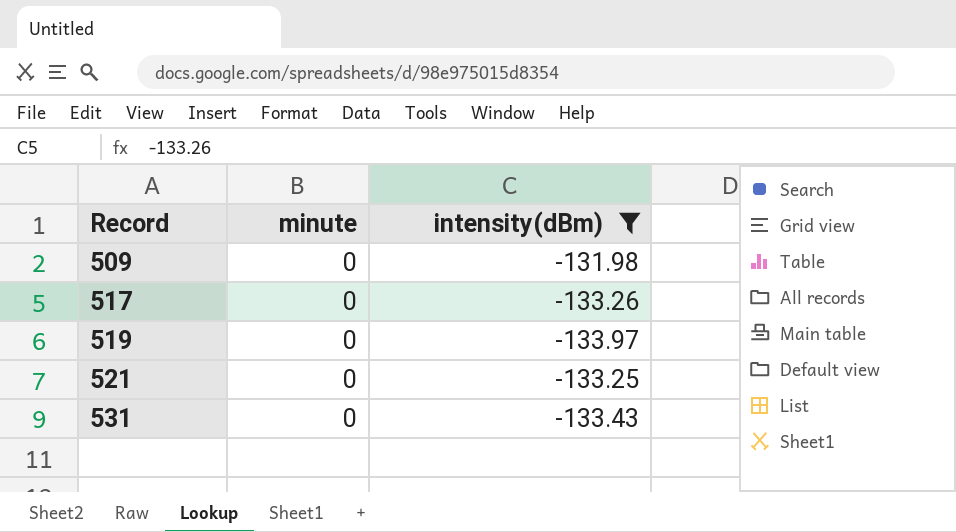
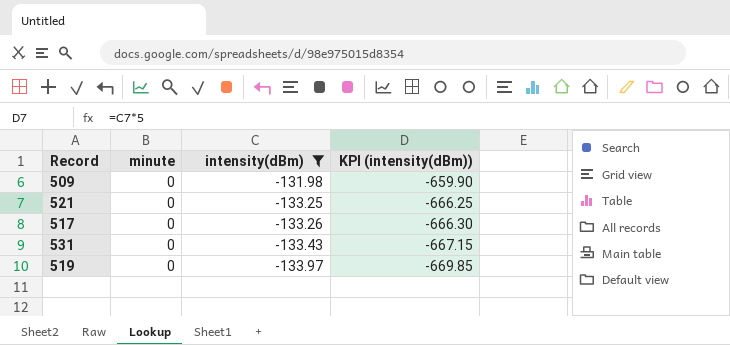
row order: Record ascending -> intensity(dBm) descending
column KPI (intensity(dBm)) | formula: none -> [intensity(dBm)] * 5

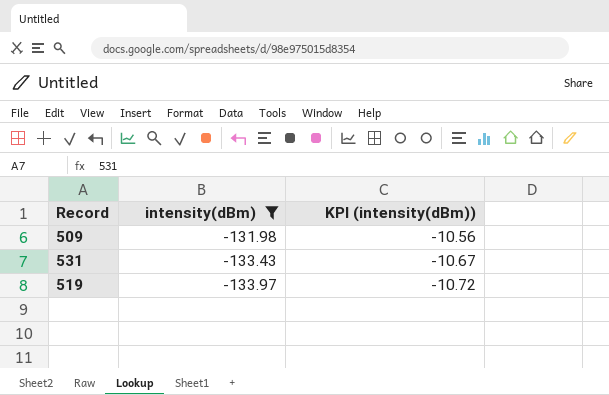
column minute | position: 2 -> none
column KPI (intensity(dBm)) | formula: [intensity(dBm)] * 5 -> [intensity(dBm)] * 0.08
row 521: 0 | -133.25 | -666.25 -> none
row 517: 0 | -133.26 | -666.30 -> none

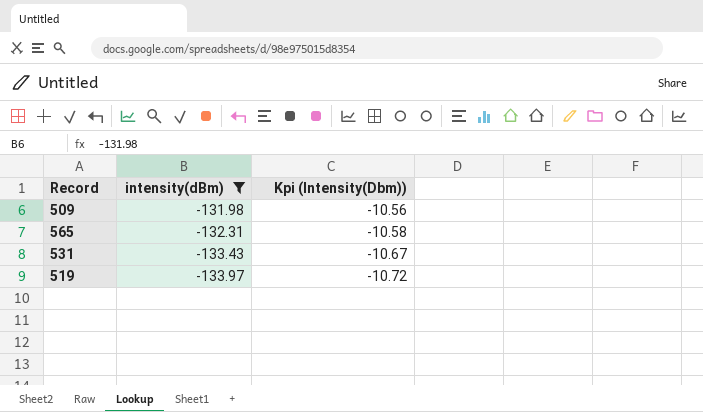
column name: KPI (intensity(dBm)) -> Kpi (Intensity(Dbm))
row 565: none -> -132.31 | -10.58

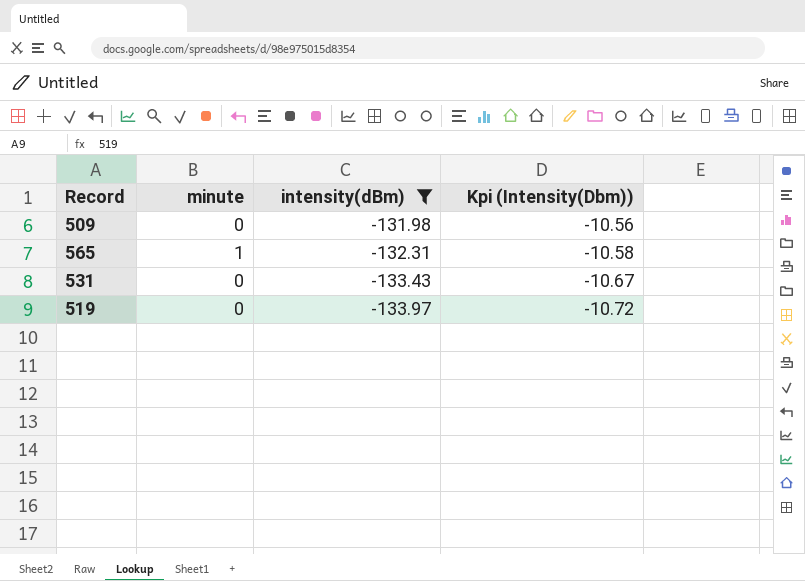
column minute | position: none -> 2

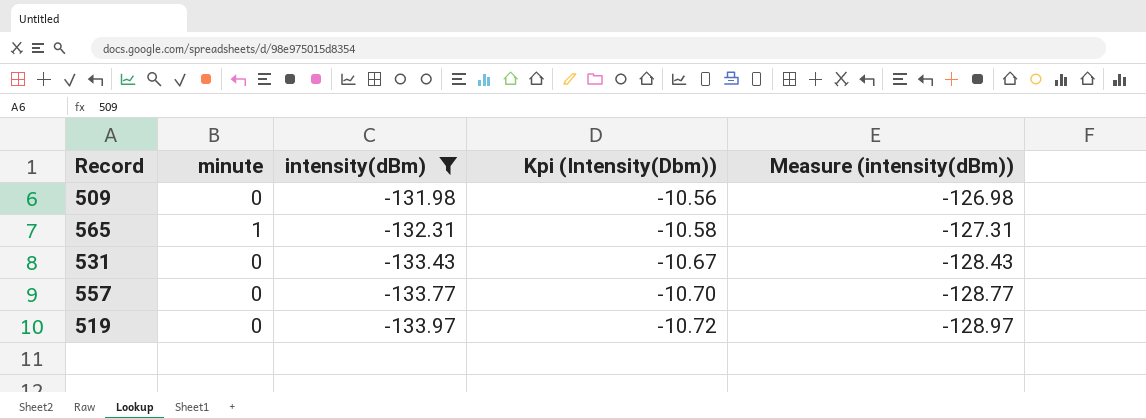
column Measure (intensity(dBm)) | formula: none -> [intensity(dBm)] + 5
row 557: none -> 0 | -133.77 | -10.70 | -128.77

